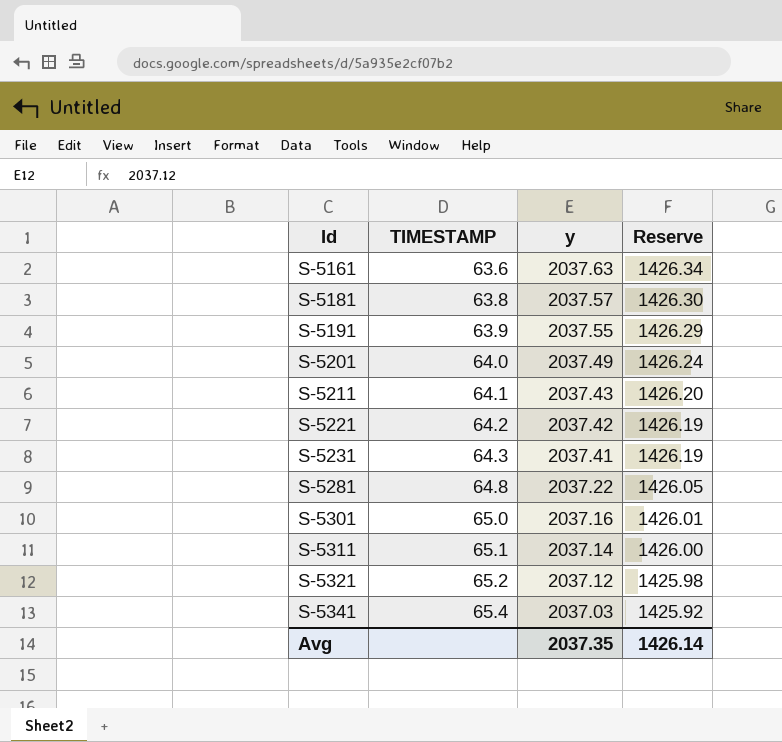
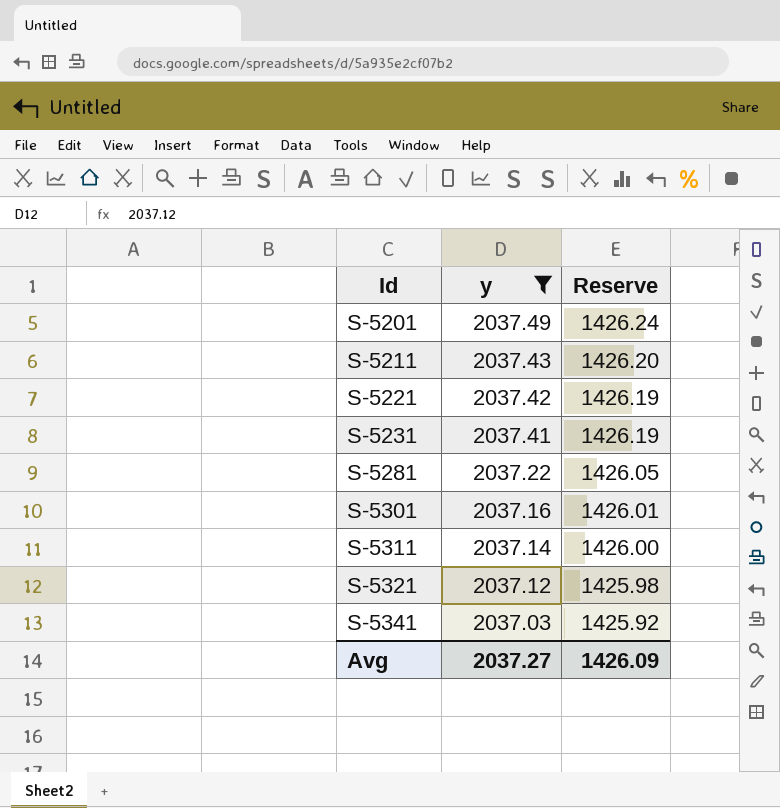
filter: none -> y <= 2037.49
column TIMESTAMP | position: 2 -> none
Avg | y: 2037.35 -> 2037.27
Avg | Reserve: 1426.14 -> 1426.09

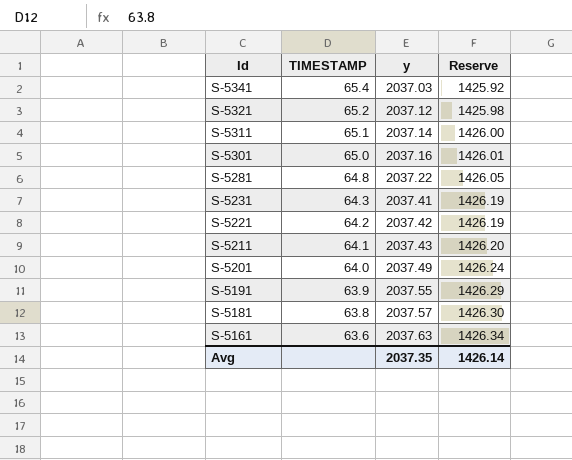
filter: y <= 2037.49 -> none
row order: Id ascending -> Id descending
column TIMESTAMP | position: none -> 2
Avg | y: 2037.27 -> 2037.35
Avg | Reserve: 1426.09 -> 1426.14

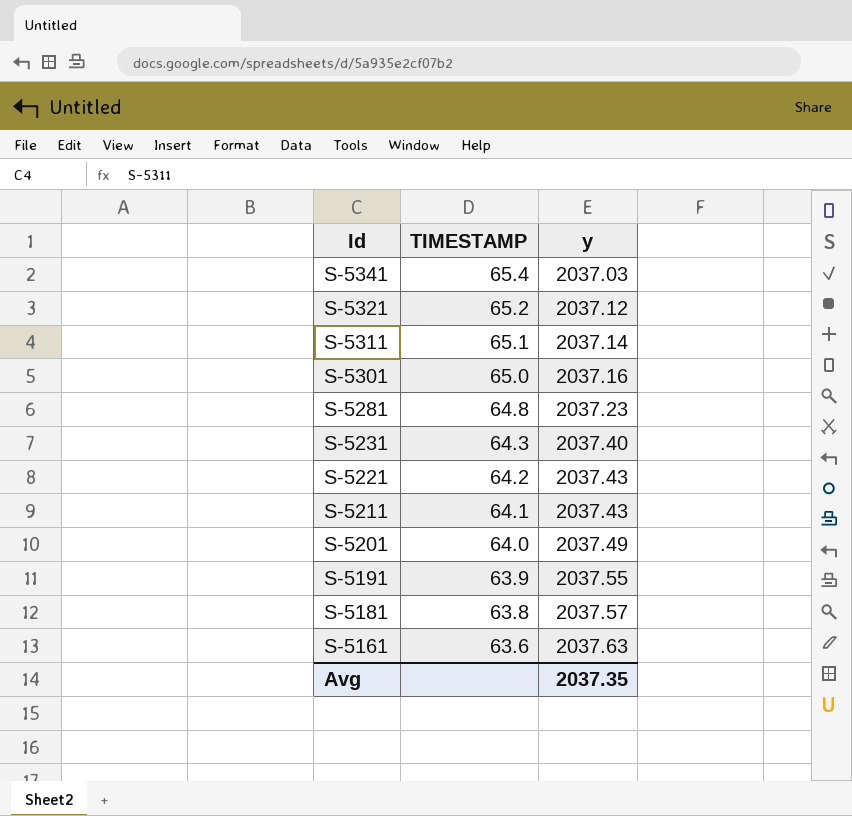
column Reserve | formula: [y] * 0.7 -> none
S-5281 | y: 2037.22 -> 2037.23
S-5231 | y: 2037.41 -> 2037.40
S-5221 | y: 2037.42 -> 2037.43

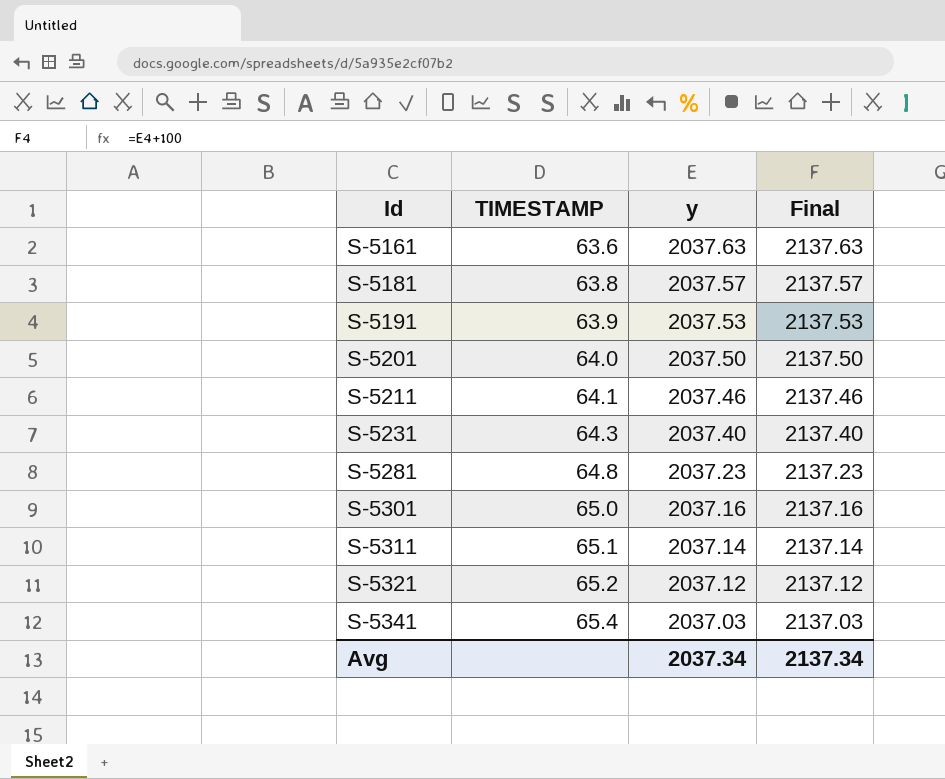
row order: Id descending -> Id ascending
column Final | formula: none -> [y] + 100
row S-5221: 64.2 | 2037.43 -> none
S-5191 | y: 2037.55 -> 2037.53
S-5201 | y: 2037.49 -> 2037.50
S-5211 | y: 2037.43 -> 2037.46
Avg | y: 2037.35 -> 2037.34

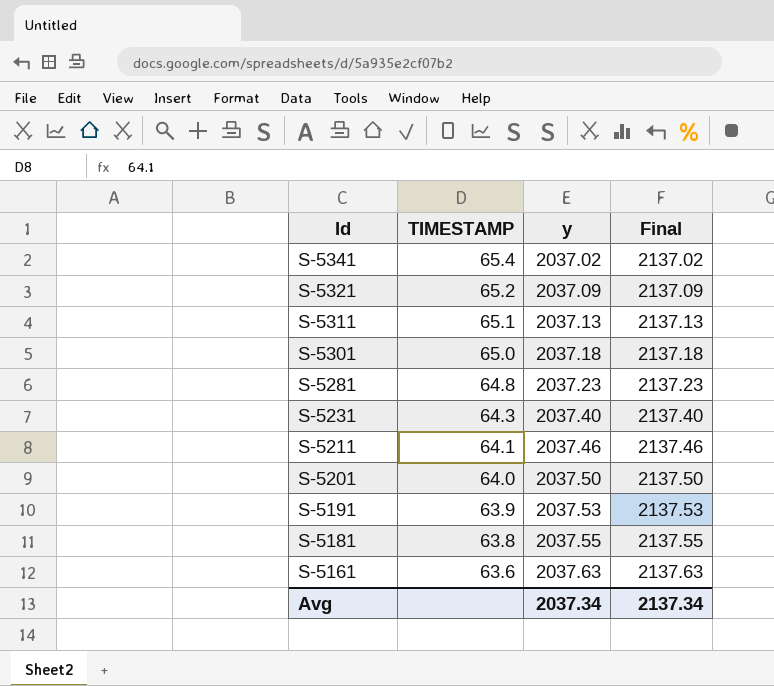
row order: Id ascending -> Id descending
S-5341 | y: 2037.03 -> 2037.02
S-5341 | Final: 2137.03 -> 2137.02
S-5321 | y: 2037.12 -> 2037.09
S-5321 | Final: 2137.12 -> 2137.09
S-5311 | y: 2037.14 -> 2037.13
S-5311 | Final: 2137.14 -> 2137.13
S-5301 | y: 2037.16 -> 2037.18
S-5301 | Final: 2137.16 -> 2137.18
S-5181 | y: 2037.57 -> 2037.55
S-5181 | Final: 2137.57 -> 2137.55

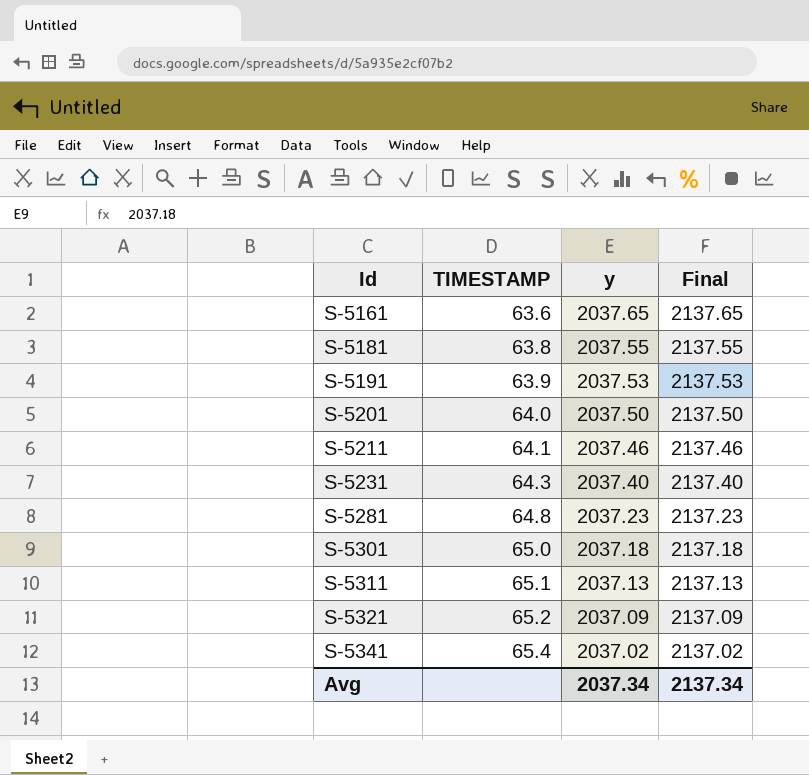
row order: Id descending -> Id ascending
S-5161 | y: 2037.63 -> 2037.65
S-5161 | Final: 2137.63 -> 2137.65

